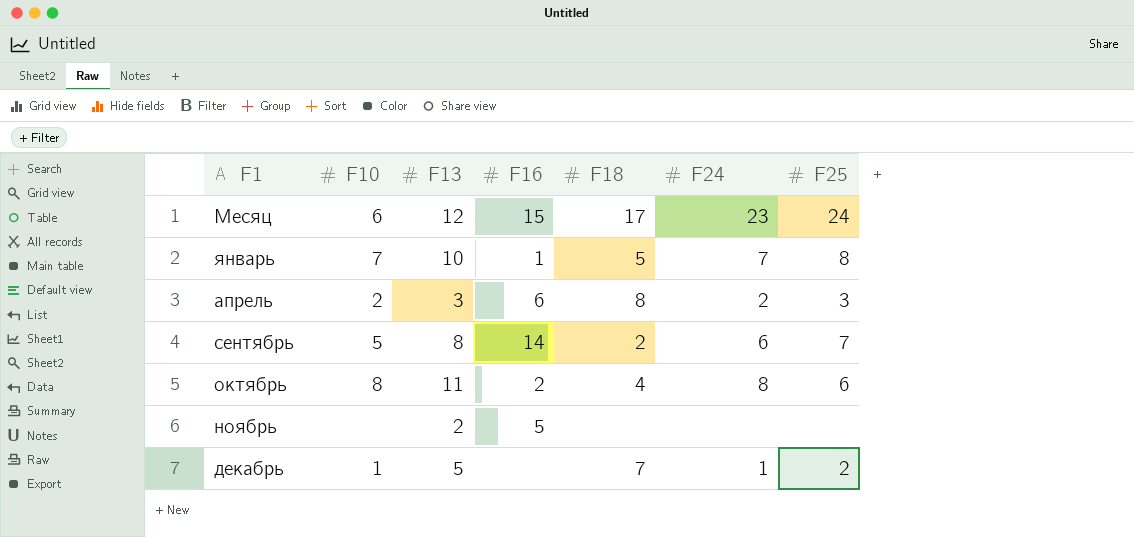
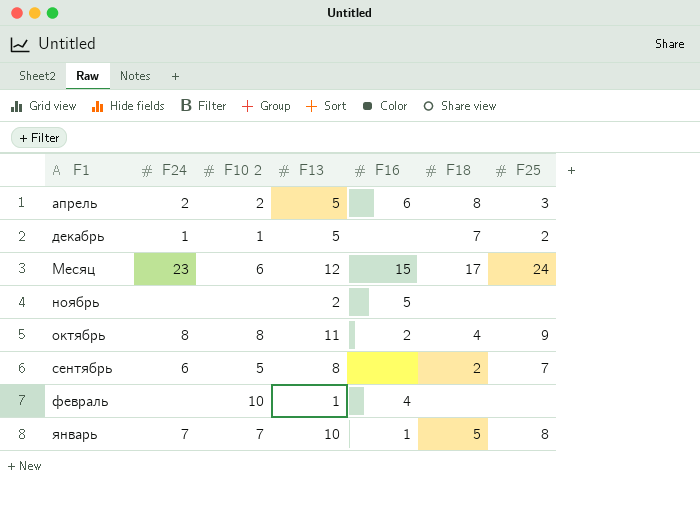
row order: none -> F1 ascending
column F24 | position: 6 -> 2
column name: F10 -> F10 2
апрель | F13: 3 -> 5
октябрь | F25: 6 -> 9
сентябрь | F16: 14 -> none
row февраль: none -> none | 10 | 1 | 4 | none | none

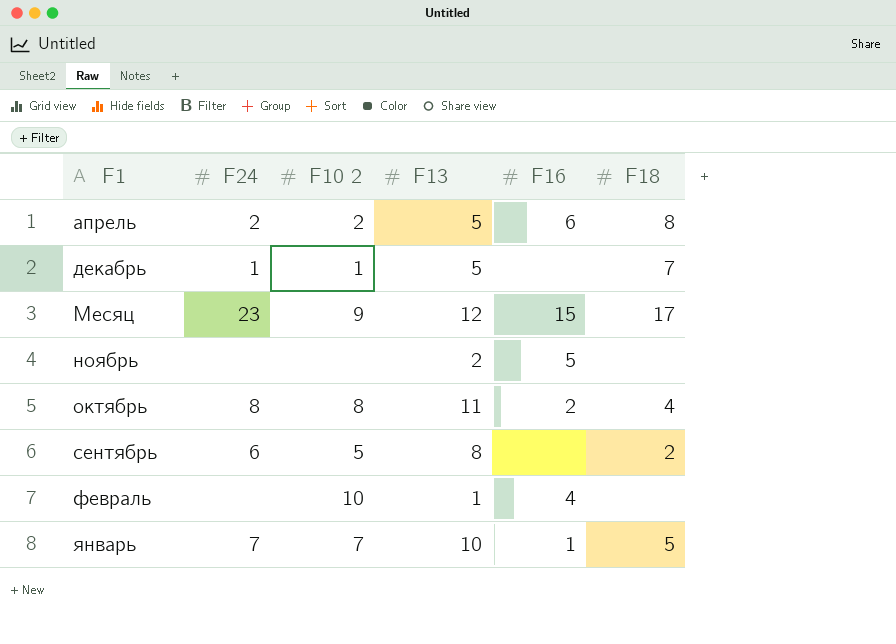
column F25 | position: 7 -> none
Месяц | F10 2: 6 -> 9

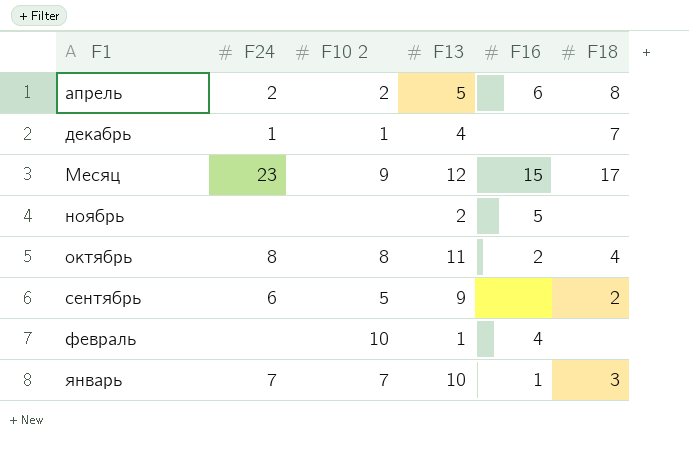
декабрь | F13: 5 -> 4
сентябрь | F13: 8 -> 9
январь | F18: 5 -> 3

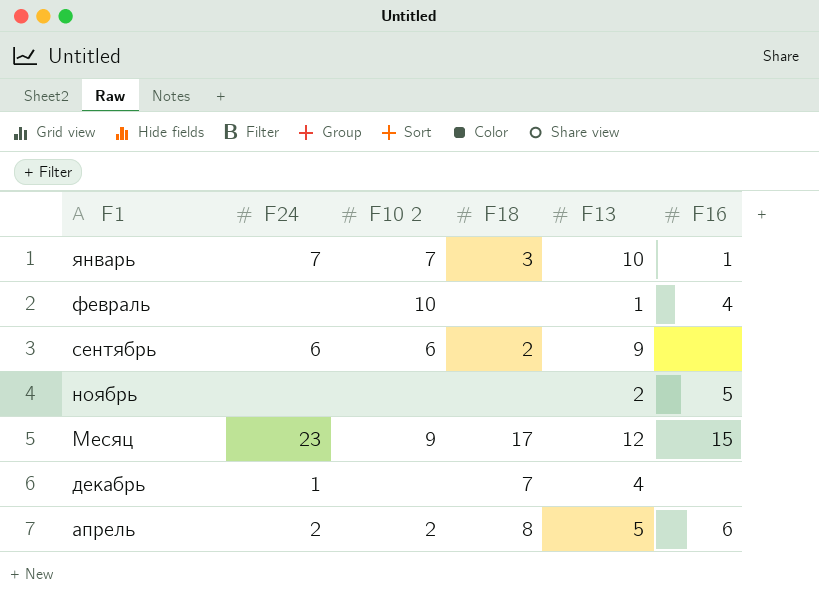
row order: F1 ascending -> F1 descending
column F18 | position: 6 -> 4
row октябрь: 8 | 8 | 11 | 2 | 4 -> none
сентябрь | F10 2: 5 -> 6
декабрь | F10 2: 1 -> none

